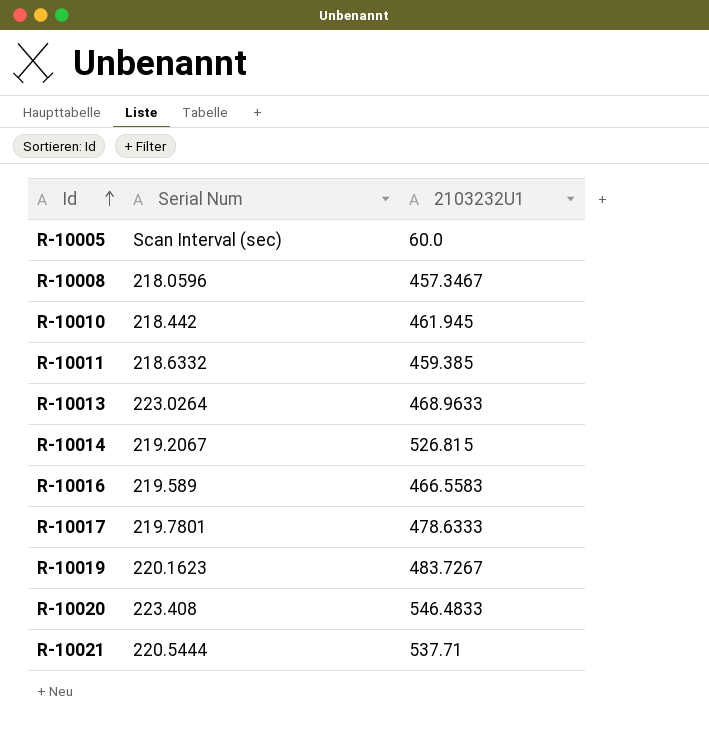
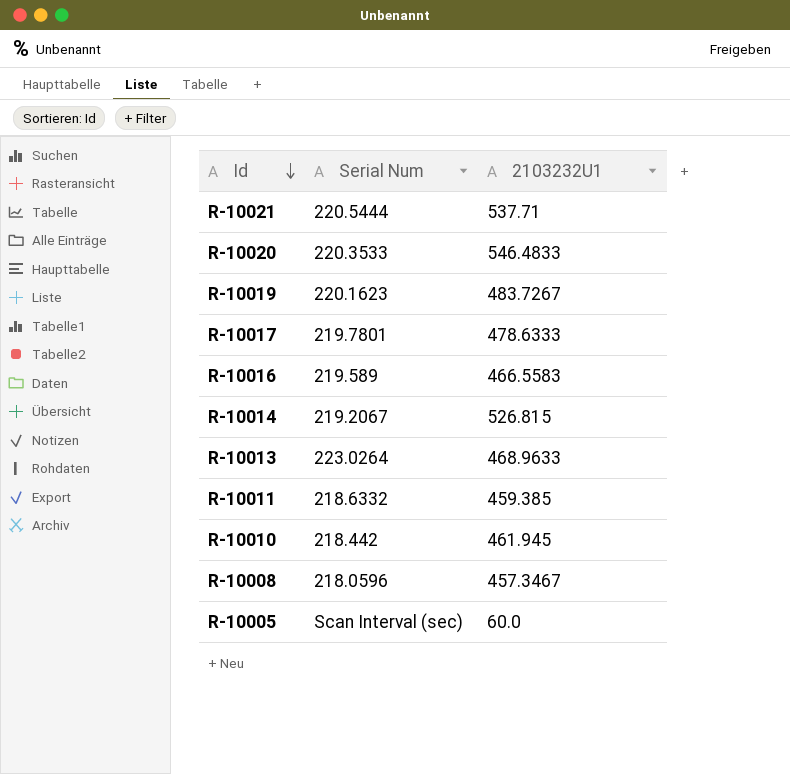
row order: Id ascending -> Id descending
R-10020 | Serial Num: 223.408 -> 220.3533

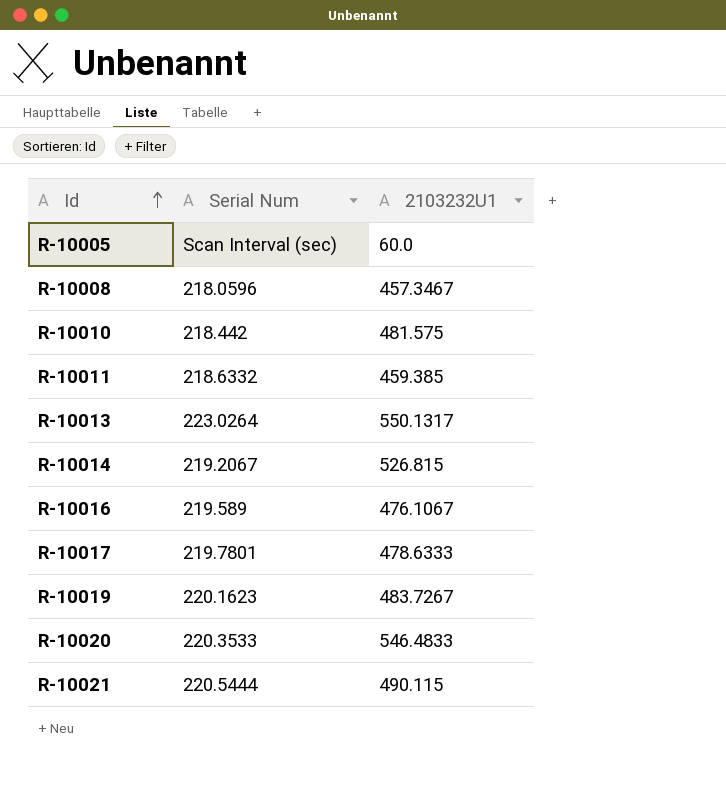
row order: Id descending -> Id ascending
R-10010 | 2103232U1: 461.945 -> 481.575
R-10013 | 2103232U1: 468.9633 -> 550.1317
R-10016 | 2103232U1: 466.5583 -> 476.1067
R-10021 | 2103232U1: 537.71 -> 490.115

